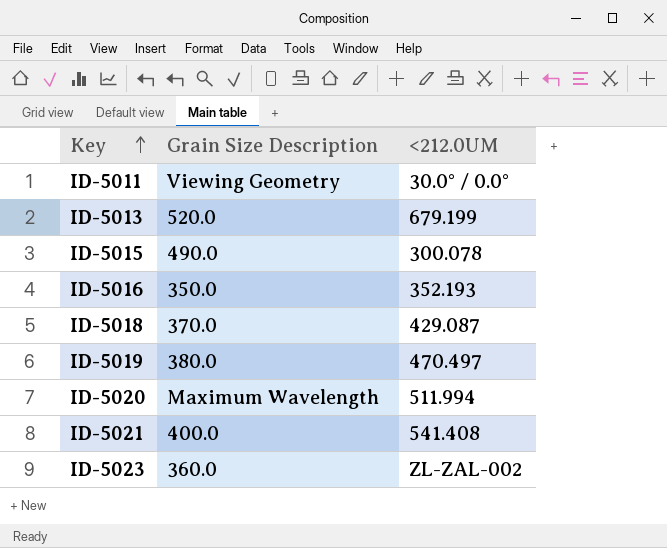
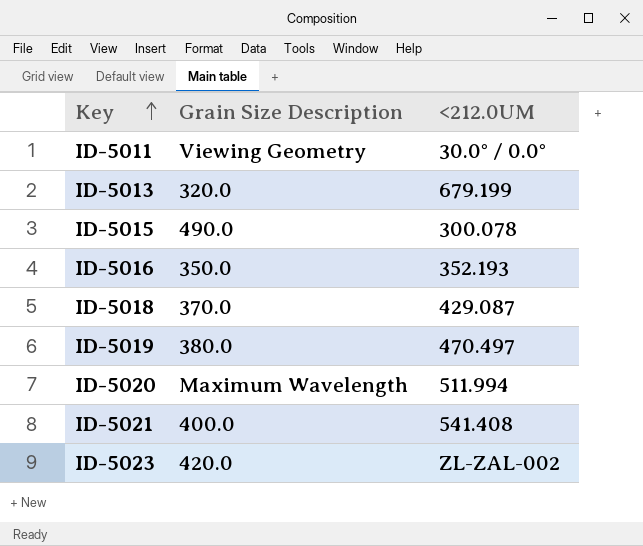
ID-5013 | Grain Size Description: 520.0 -> 320.0
ID-5023 | Grain Size Description: 360.0 -> 420.0

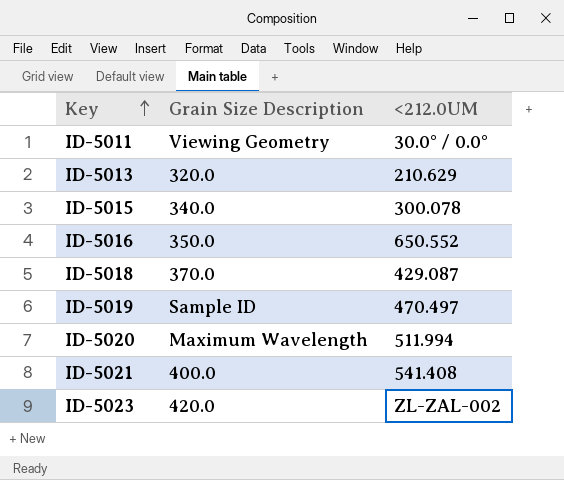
ID-5013 | <212.0UM: 679.199 -> 210.629
ID-5015 | Grain Size Description: 490.0 -> 340.0
ID-5016 | <212.0UM: 352.193 -> 650.552
ID-5019 | Grain Size Description: 380.0 -> Sample ID

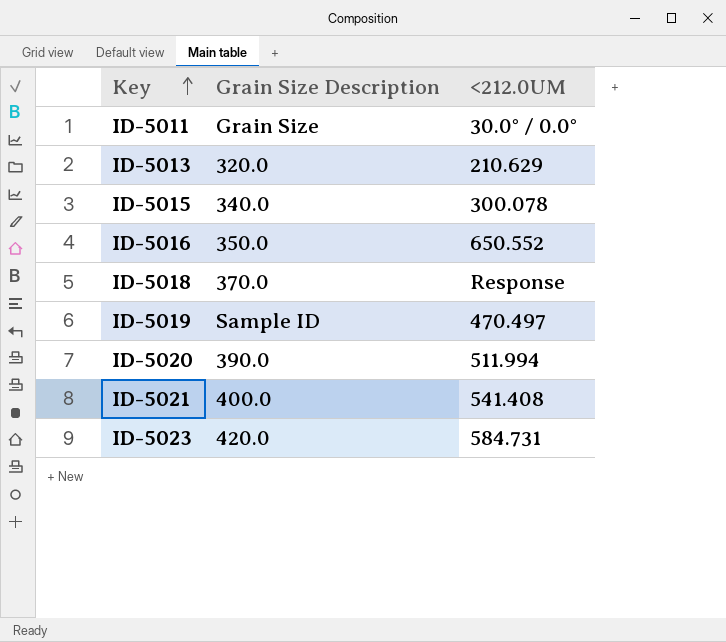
ID-5011 | Grain Size Description: Viewing Geometry -> Grain Size
ID-5018 | <212.0UM: 429.087 -> Response
ID-5020 | Grain Size Description: Maximum Wavelength -> 390.0
ID-5023 | <212.0UM: ZL-ZAL-002 -> 584.731

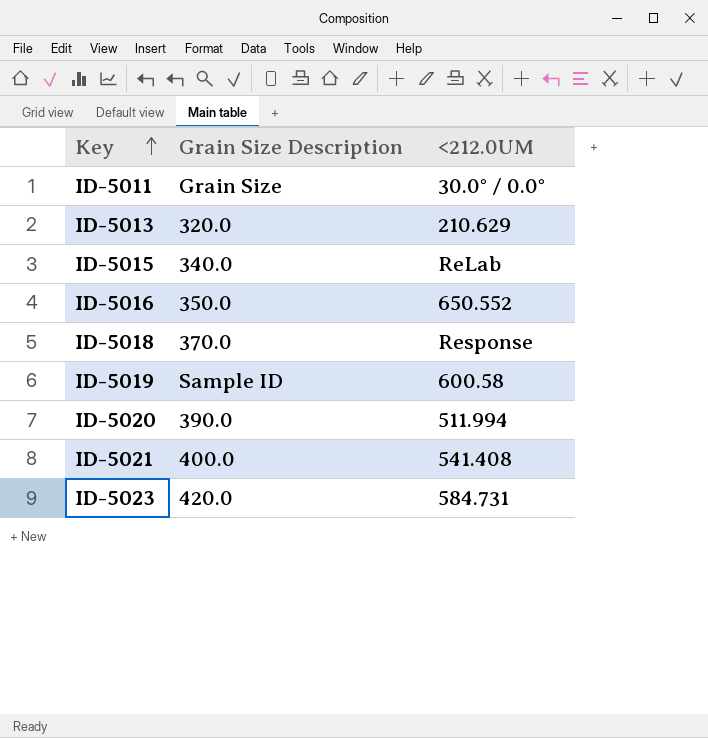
ID-5015 | <212.0UM: 300.078 -> ReLab
ID-5019 | <212.0UM: 470.497 -> 600.58

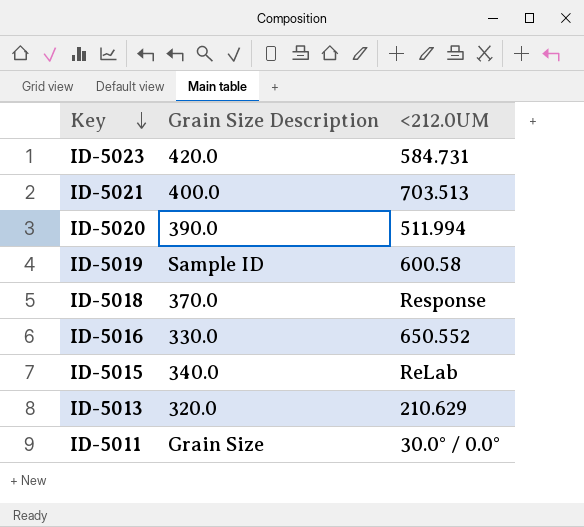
row order: Key ascending -> Key descending
ID-5021 | <212.0UM: 541.408 -> 703.513
ID-5016 | Grain Size Description: 350.0 -> 330.0

